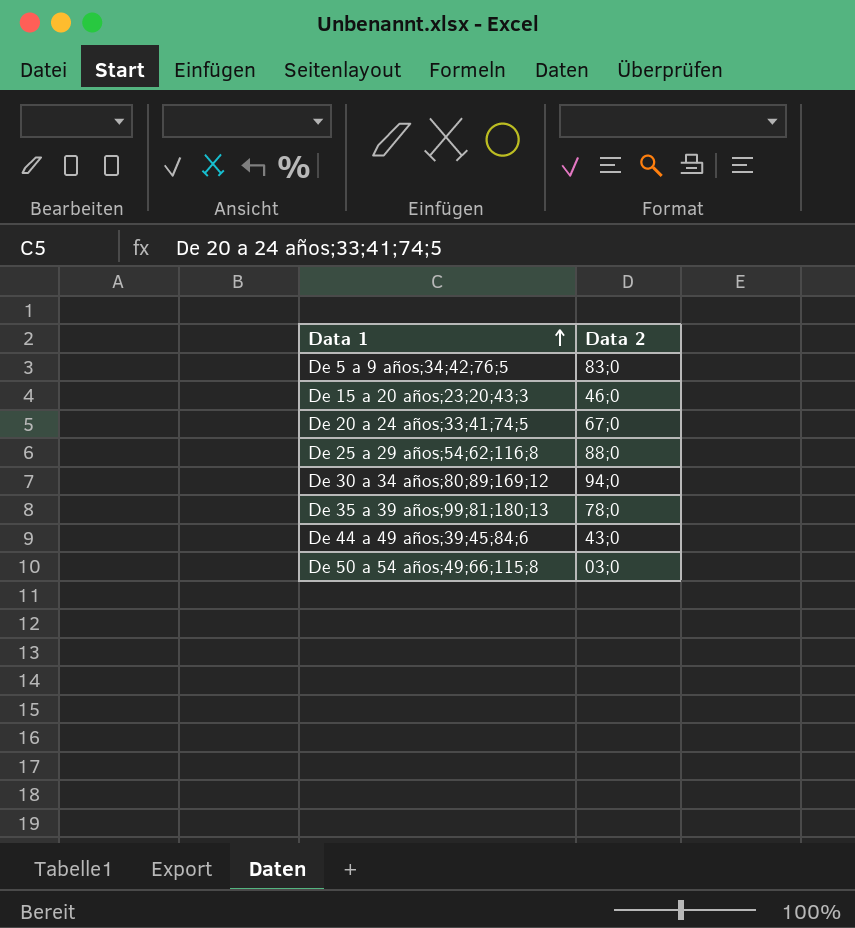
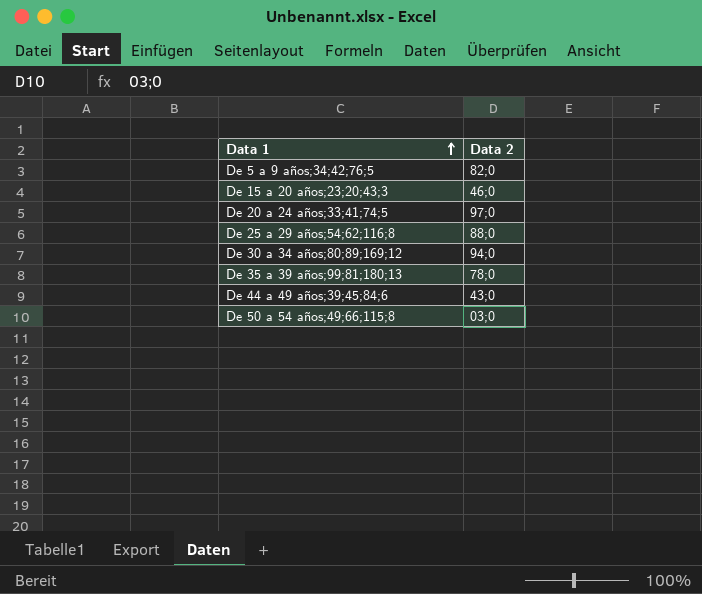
De 5 a 9 años;34;42;76;5 | Data 2: 83;0 -> 82;0
De 20 a 24 años;33;41;74;5 | Data 2: 67;0 -> 97;0

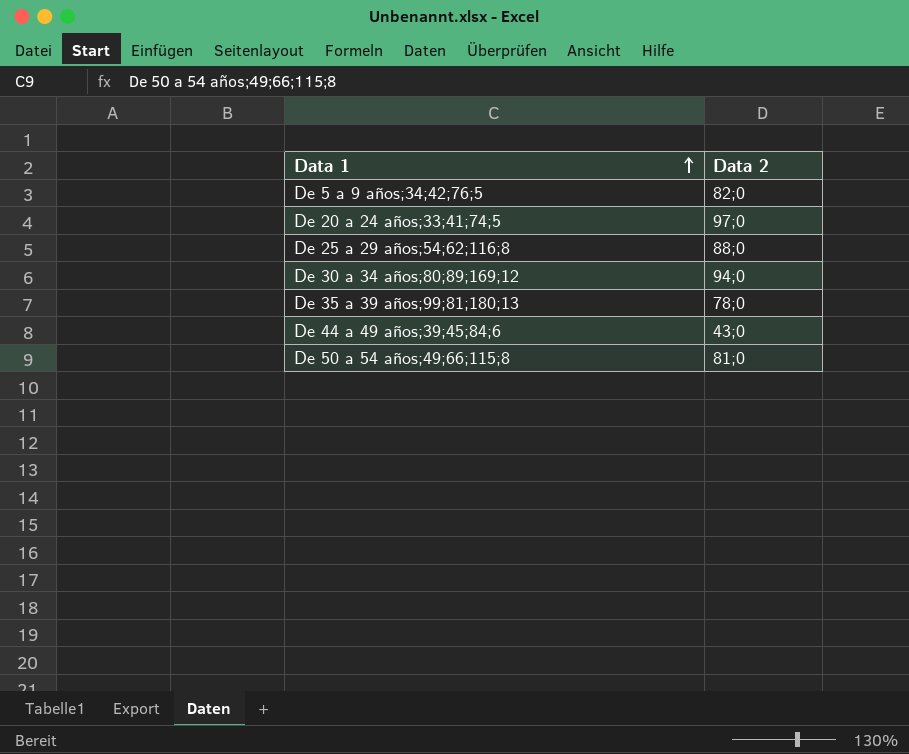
row De 15 a 20 años;23;20;43;3: 46;0 -> none
De 50 a 54 años;49;66;115;8 | Data 2: 03;0 -> 81;0

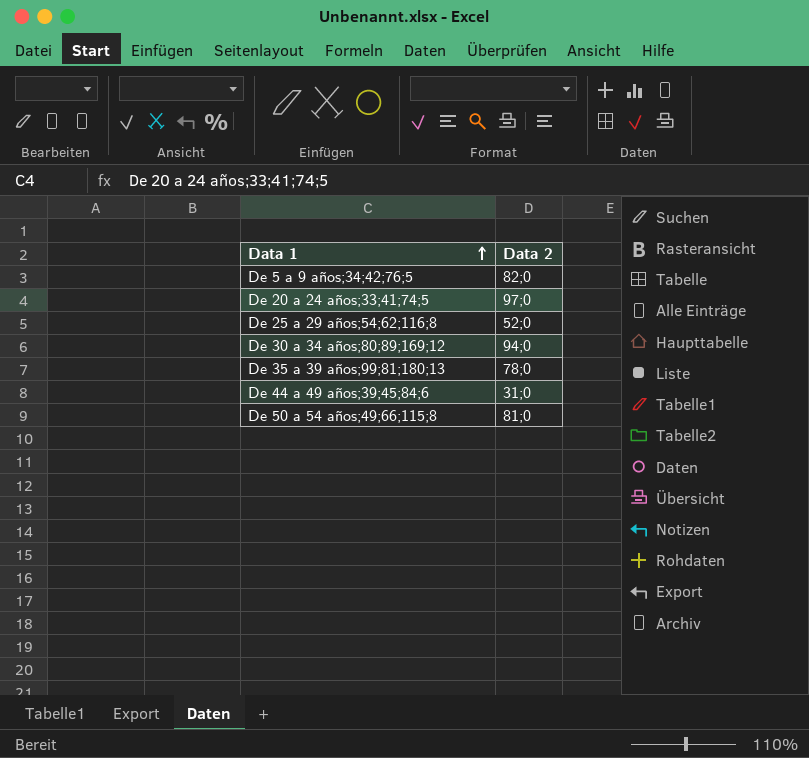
De 25 a 29 años;54;62;116;8 | Data 2: 88;0 -> 52;0
De 44 a 49 años;39;45;84;6 | Data 2: 43;0 -> 31;0

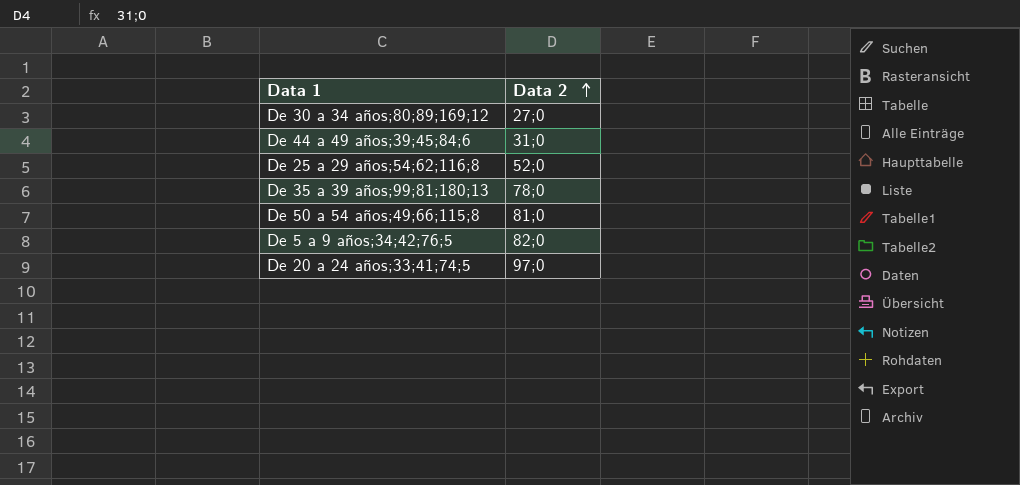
row order: Data 1 ascending -> Data 2 ascending
De 30 a 34 años;80;89;169;12 | Data 2: 94;0 -> 27;0

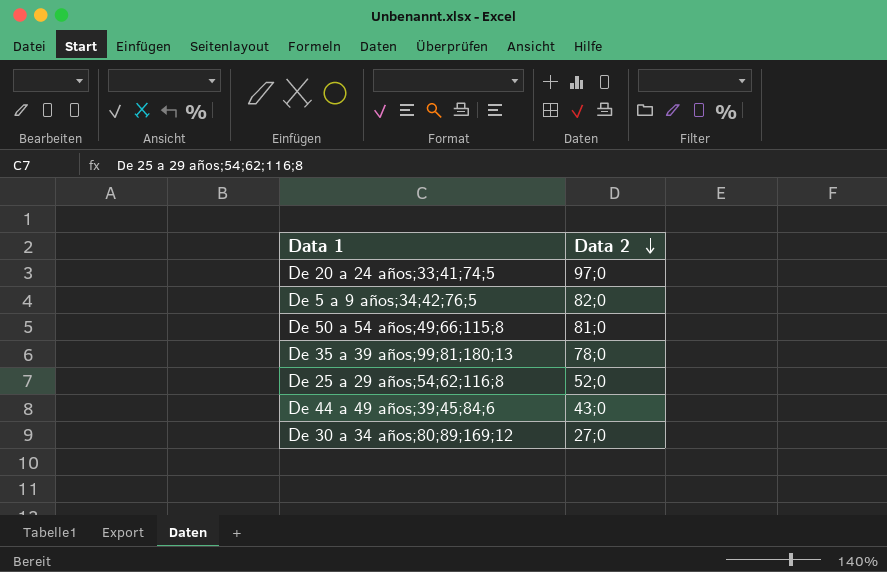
row order: Data 2 ascending -> Data 2 descending
De 44 a 49 años;39;45;84;6 | Data 2: 31;0 -> 43;0

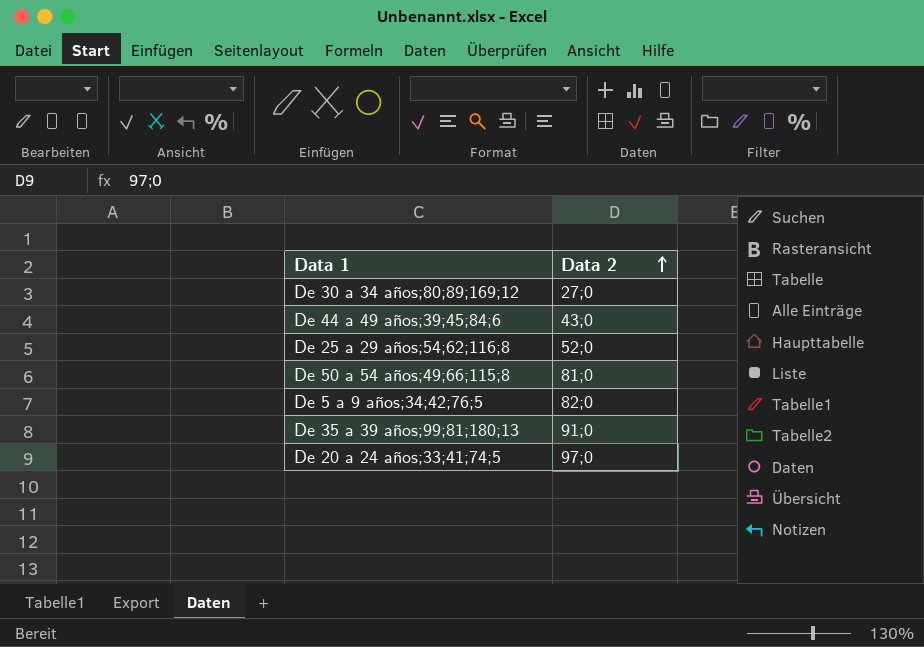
row order: Data 2 descending -> Data 2 ascending
De 35 a 39 años;99;81;180;13 | Data 2: 78;0 -> 91;0

